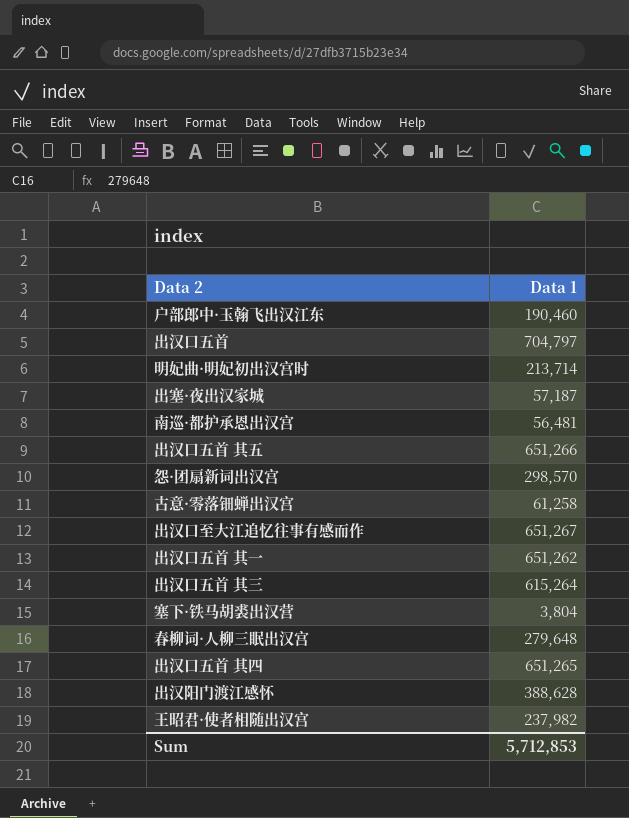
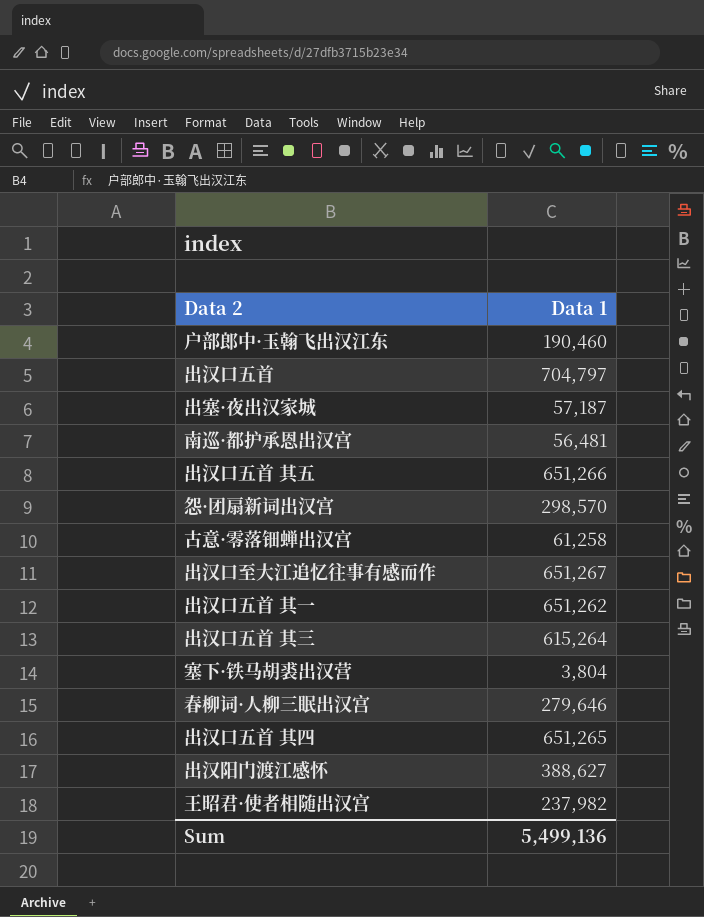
row 明妃曲·明妃初出汉宫时: 213,714 -> none
春柳词·人柳三眠出汉宫 | Data 1: 279,648 -> 279,646
出汉阳门渡江感怀 | Data 1: 388,628 -> 388,627
Sum | Data 1: 5,712,853 -> 5,499,136

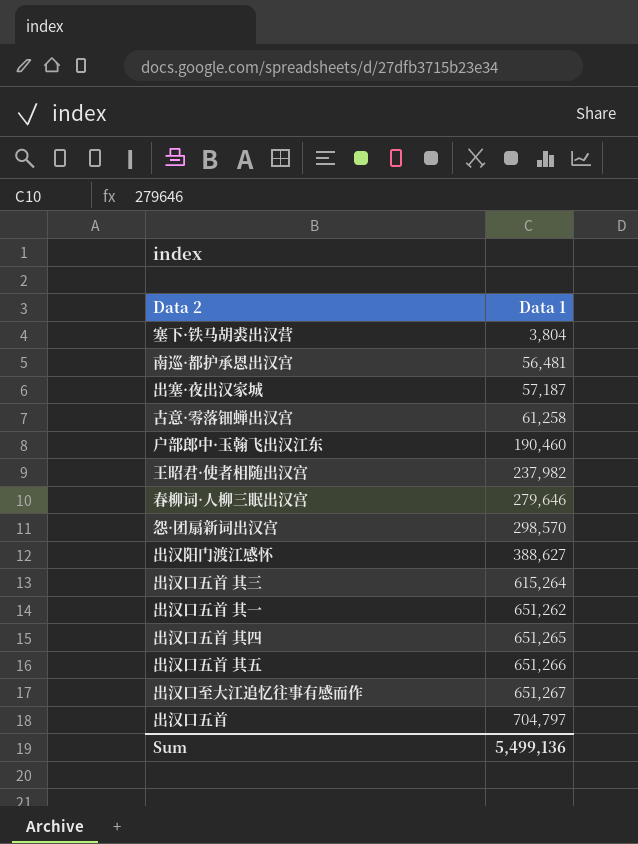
row order: none -> Data 1 ascending

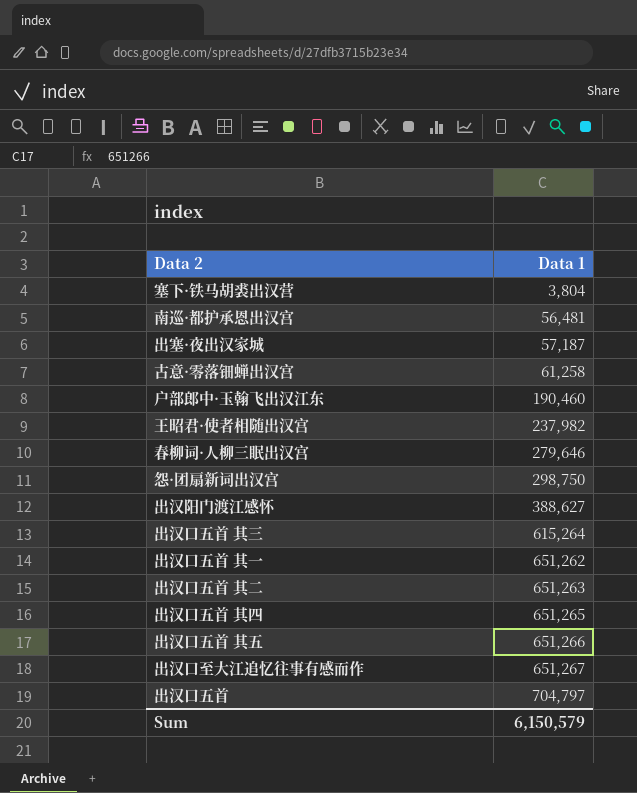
怨·团扇新词出汉宫 | Data 1: 298,570 -> 298,750
row 出汉口五首 其二: none -> 651,263
Sum | Data 1: 5,499,136 -> 6,150,579

